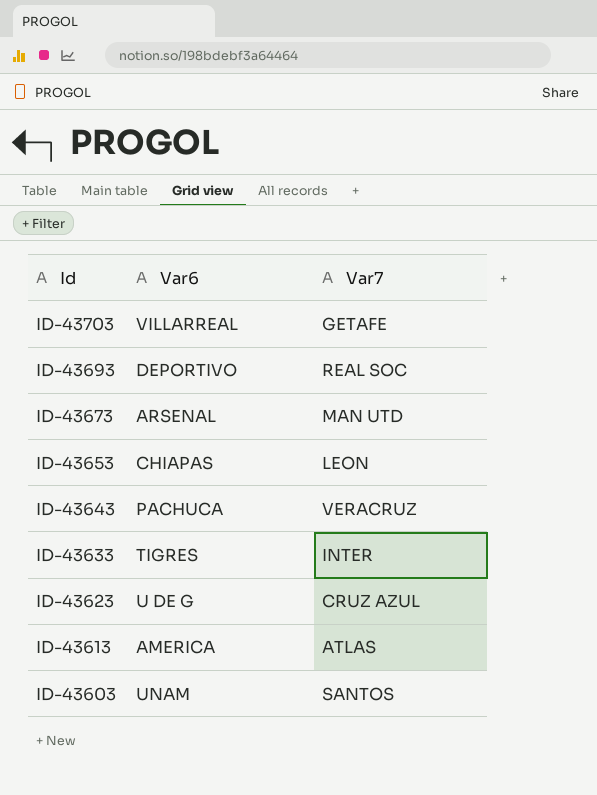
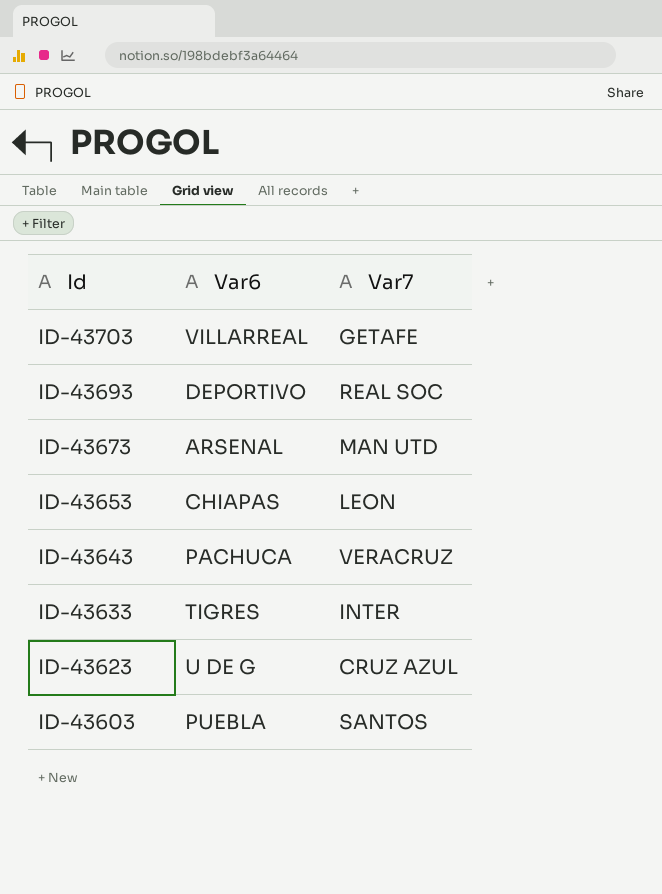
row ID-43613: AMERICA | ATLAS -> none
ID-43603 | Var6: UNAM -> PUEBLA

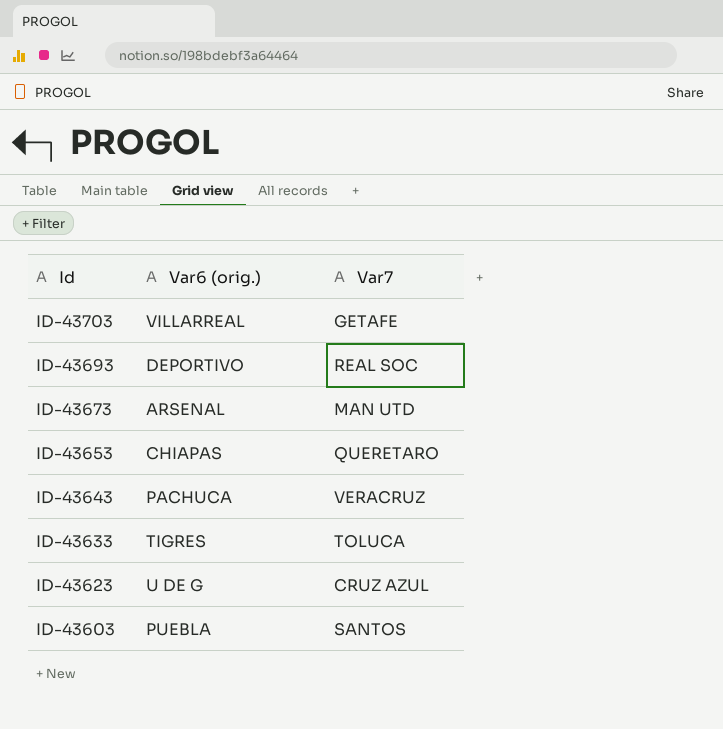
column name: Var6 -> Var6 (orig.)
ID-43653 | Var7: LEON -> QUERETARO
ID-43633 | Var7: INTER -> TOLUCA

